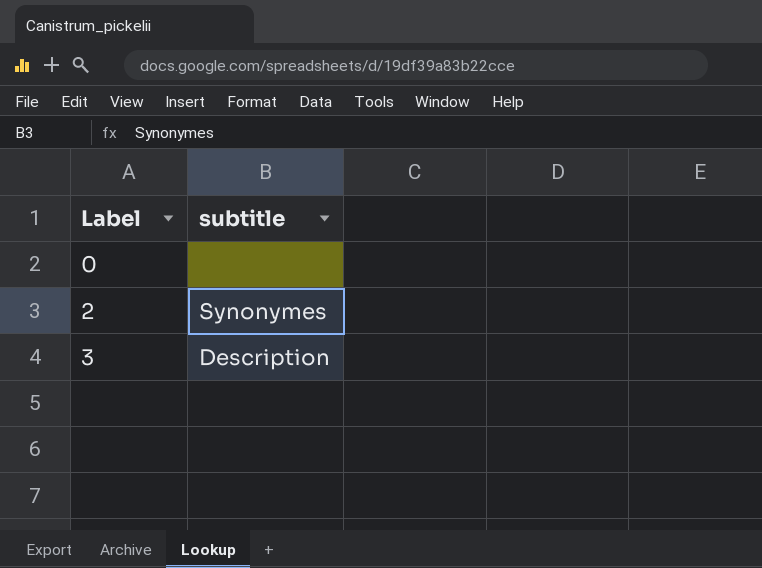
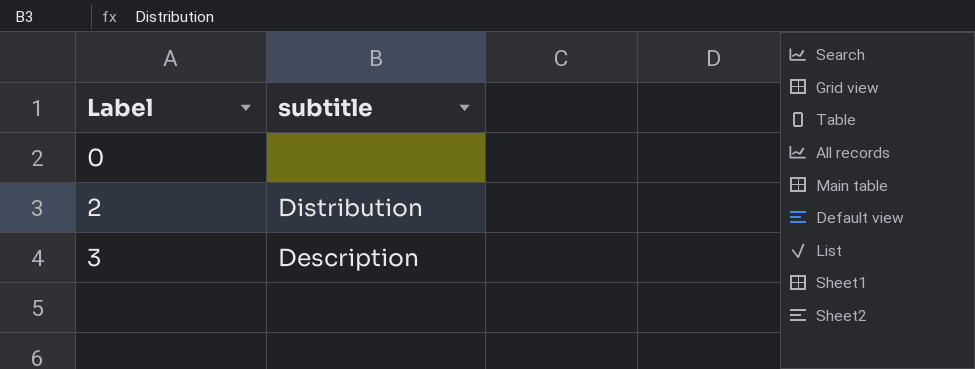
2 | subtitle: Synonymes -> Distribution

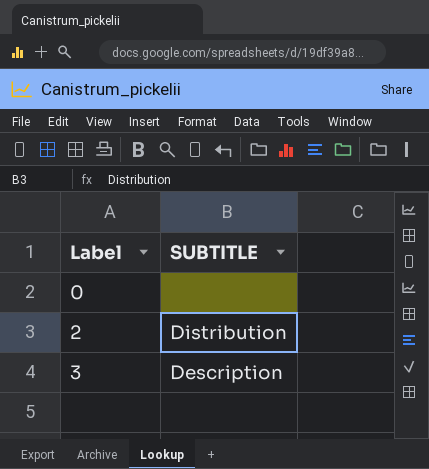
column name: subtitle -> SUBTITLE

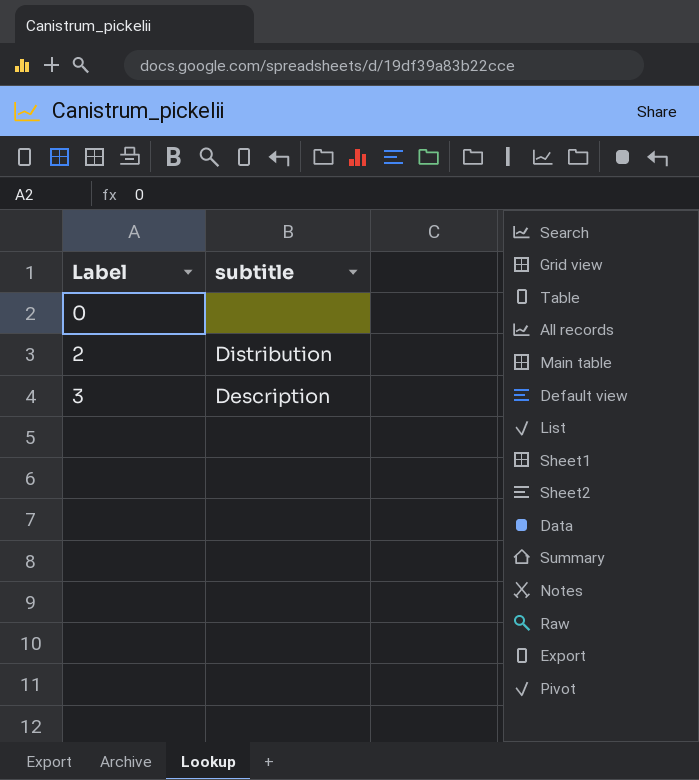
column name: SUBTITLE -> subtitle

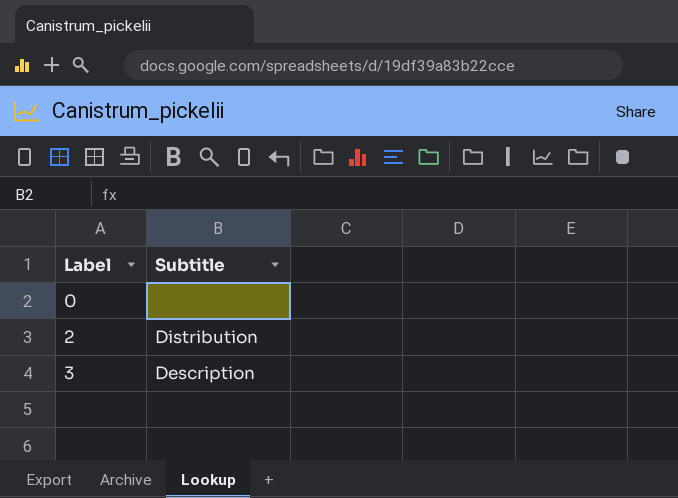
column name: subtitle -> Subtitle

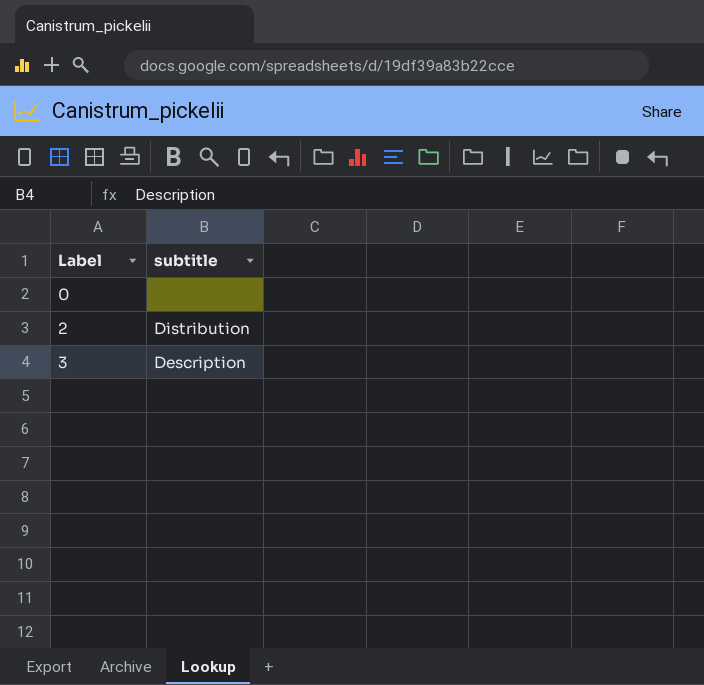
column name: Subtitle -> subtitle

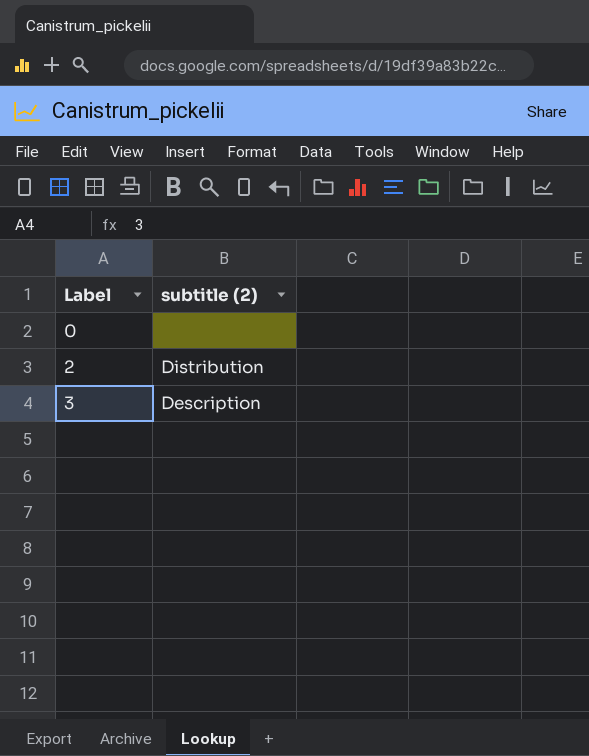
column name: subtitle -> subtitle (2)

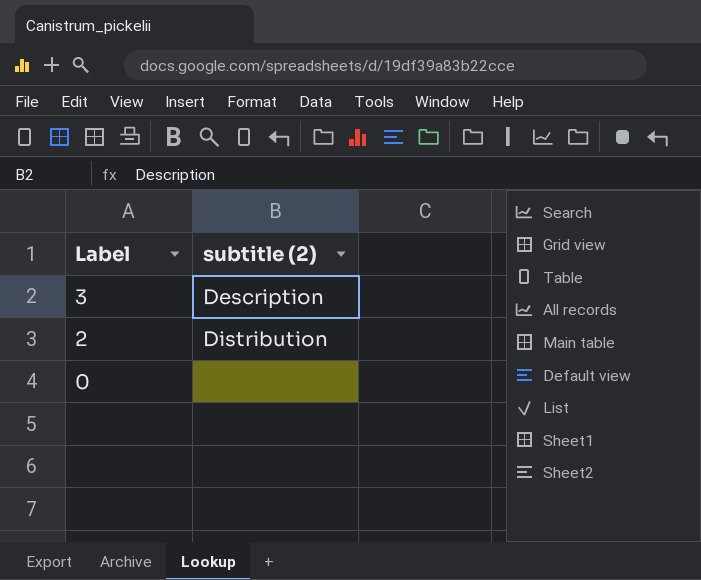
row order: Label ascending -> Label descending

